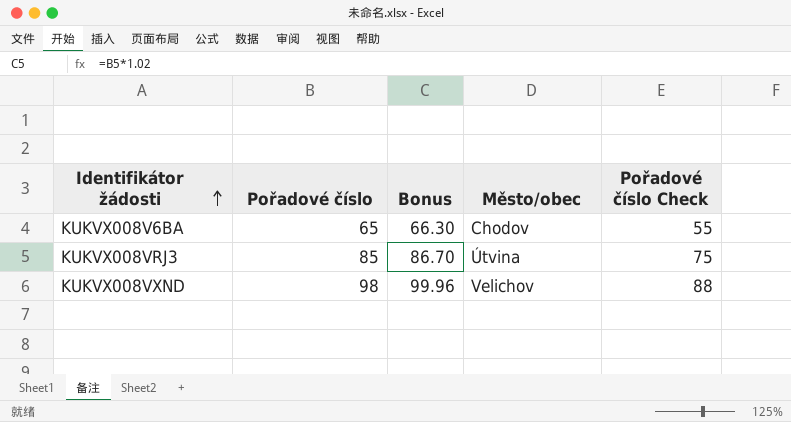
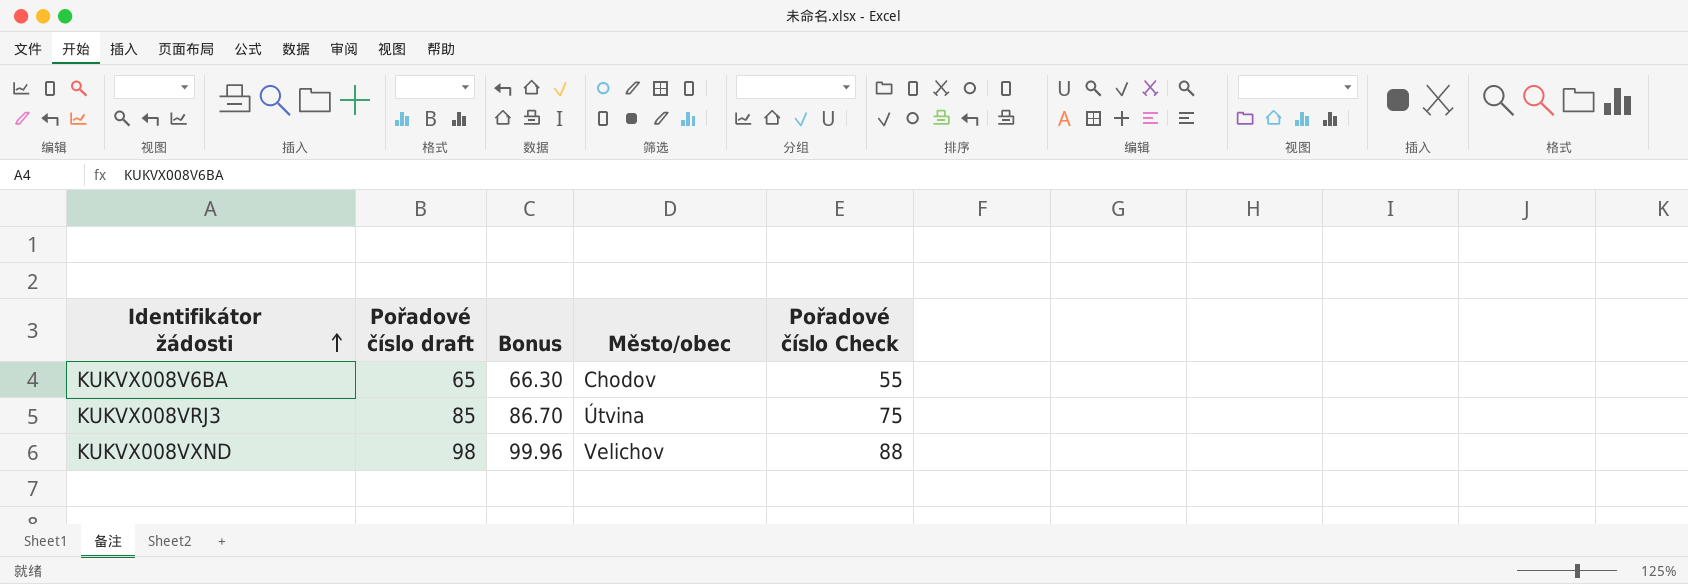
column name: Pořadové číslo -> Pořadové číslo draft

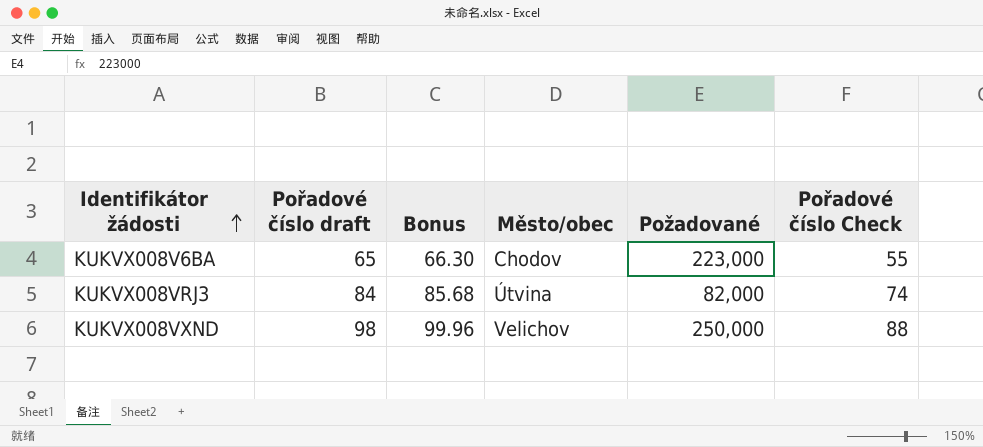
column Požadované | position: none -> 5
KUKVX008VRJ3 | Pořadové číslo draft: 85 -> 84
KUKVX008VRJ3 | Bonus: 86.70 -> 85.68
KUKVX008VRJ3 | Pořadové číslo Check: 75 -> 74

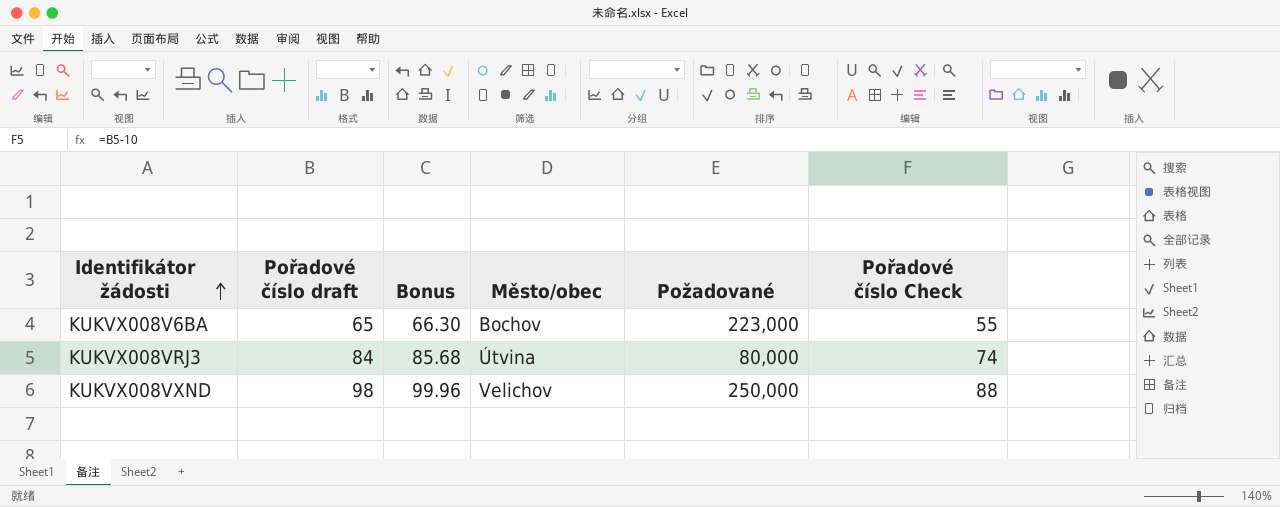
KUKVX008V6BA | Město/obec: Chodov -> Bochov
KUKVX008VRJ3 | Požadované: 82,000 -> 80,000

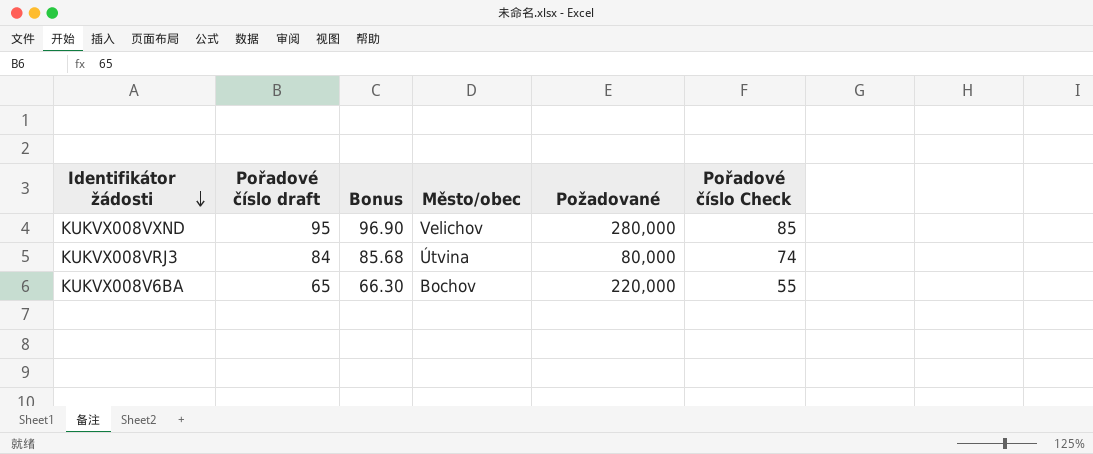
row order: Identifikátor žádosti ascending -> Identifikátor žádosti descending
KUKVX008VXND | Pořadové číslo draft: 98 -> 95
KUKVX008VXND | Bonus: 99.96 -> 96.90
KUKVX008VXND | Požadované: 250,000 -> 280,000
KUKVX008VXND | Pořadové číslo Check: 88 -> 85
KUKVX008V6BA | Požadované: 223,000 -> 220,000

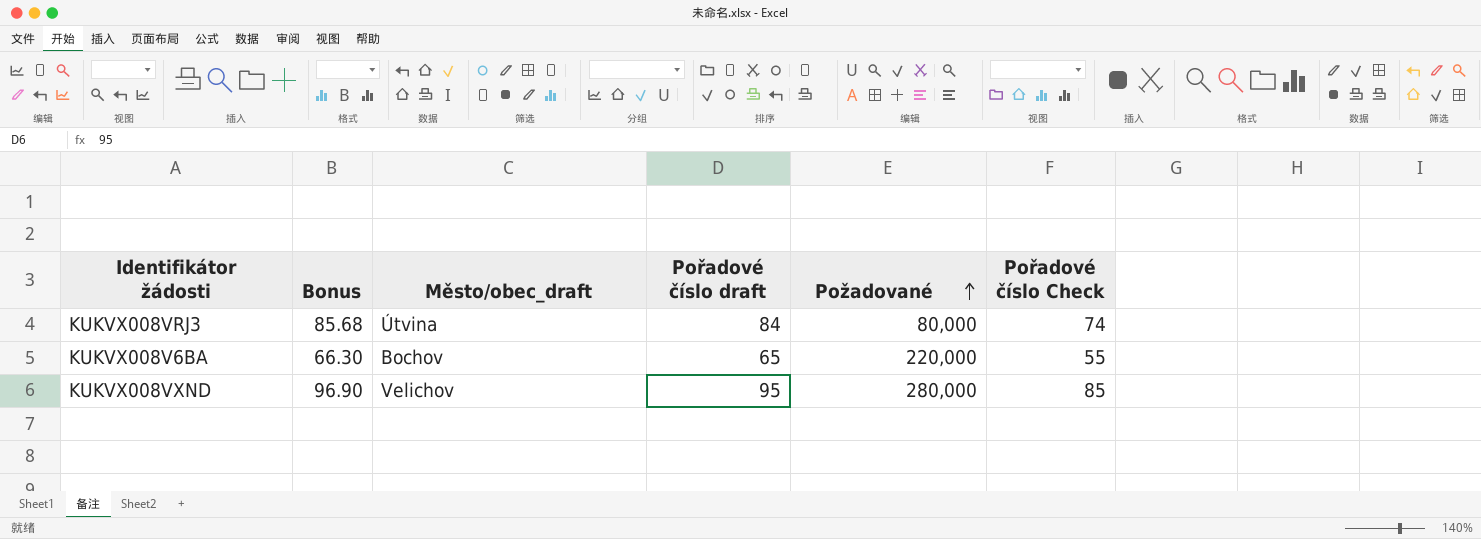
row order: Identifikátor žádosti descending -> Požadované ascending
column name: Město/obec -> Město/obec_draft
column Pořadové číslo draft | position: 2 -> 4

